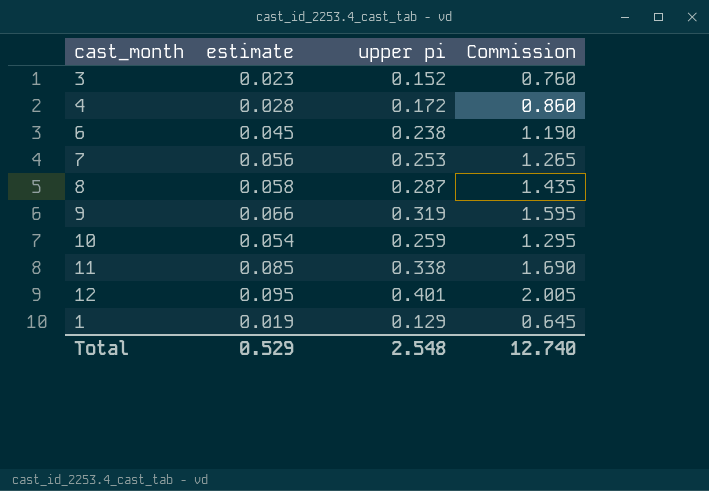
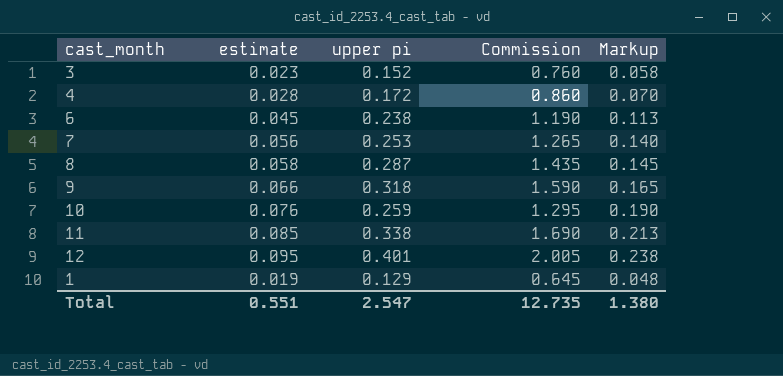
column Markup | formula: none -> [estimate] * 2.5
9 | upper pi: 0.319 -> 0.318
9 | Commission: 1.595 -> 1.590
10 | estimate: 0.054 -> 0.076
Total | estimate: 0.529 -> 0.551
Total | upper pi: 2.548 -> 2.547
Total | Commission: 12.740 -> 12.735

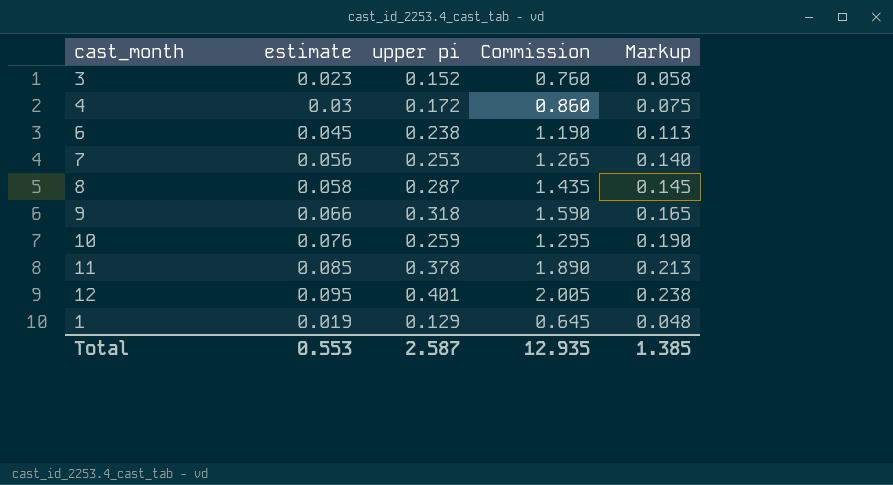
4 | estimate: 0.028 -> 0.03
4 | Markup: 0.070 -> 0.075
11 | upper pi: 0.338 -> 0.378
11 | Commission: 1.690 -> 1.890
Total | estimate: 0.551 -> 0.553
Total | upper pi: 2.547 -> 2.587
Total | Commission: 12.735 -> 12.935
Total | Markup: 1.380 -> 1.385

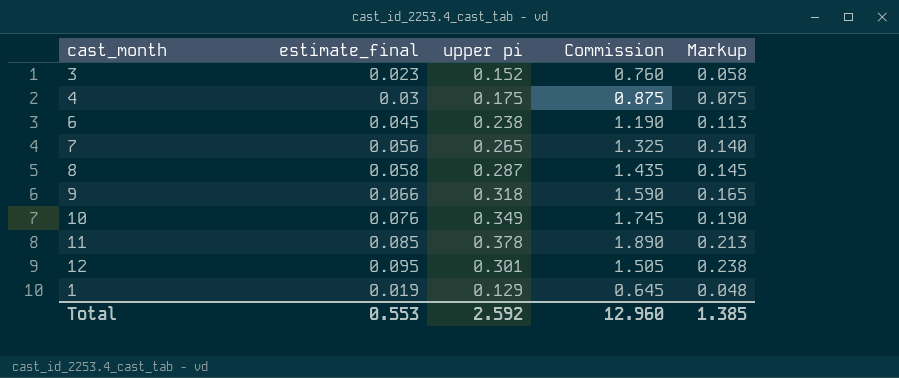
column name: estimate -> estimate_final
4 | upper pi: 0.172 -> 0.175
4 | Commission: 0.860 -> 0.875
7 | upper pi: 0.253 -> 0.265
7 | Commission: 1.265 -> 1.325
10 | upper pi: 0.259 -> 0.349
10 | Commission: 1.295 -> 1.745
12 | upper pi: 0.401 -> 0.301
12 | Commission: 2.005 -> 1.505
Total | upper pi: 2.587 -> 2.592
Total | Commission: 12.935 -> 12.960

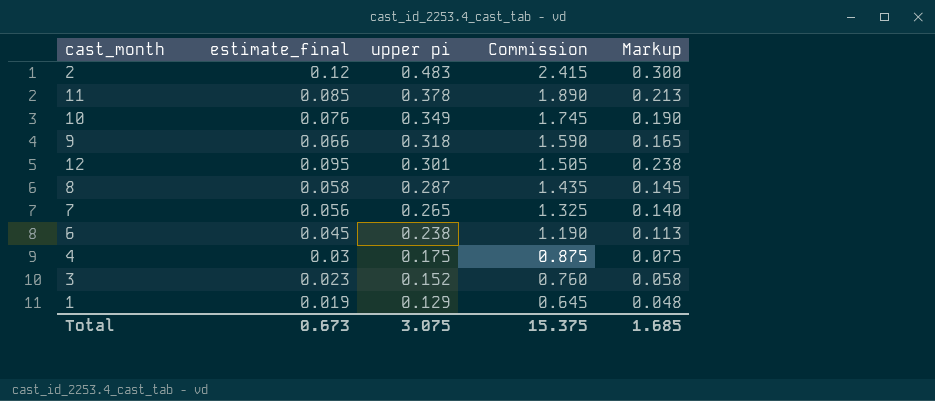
row order: none -> upper pi descending
row 2: none -> 0.12 | 0.483 | 2.415 | 0.300
Total | estimate_final: 0.553 -> 0.673
Total | upper pi: 2.592 -> 3.075
Total | Commission: 12.960 -> 15.375
Total | Markup: 1.385 -> 1.685

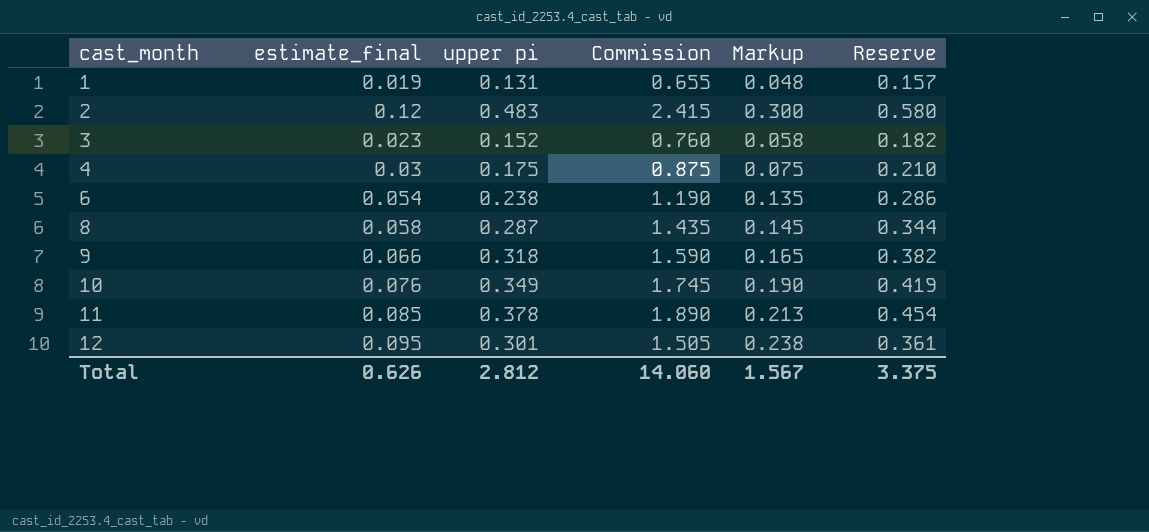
row order: upper pi descending -> cast_month ascending
column Reserve | formula: none -> [upper pi] * 1.2
row 7: 0.056 | 0.265 | 1.325 | 0.140 -> none
1 | upper pi: 0.129 -> 0.131
1 | Commission: 0.645 -> 0.655
6 | estimate_final: 0.045 -> 0.054
6 | Markup: 0.113 -> 0.135
Total | estimate_final: 0.673 -> 0.626
Total | upper pi: 3.075 -> 2.812
Total | Commission: 15.375 -> 14.060
Total | Markup: 1.685 -> 1.567

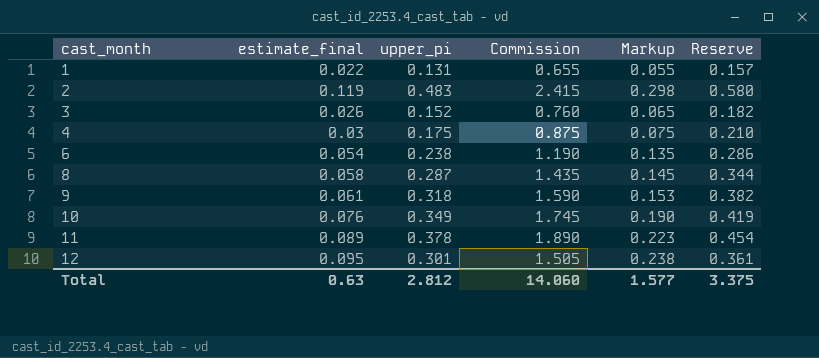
column name: upper pi -> upper_pi
1 | estimate_final: 0.019 -> 0.022
1 | Markup: 0.048 -> 0.055
2 | estimate_final: 0.12 -> 0.119
2 | Markup: 0.300 -> 0.298
3 | estimate_final: 0.023 -> 0.026
3 | Markup: 0.058 -> 0.065
9 | estimate_final: 0.066 -> 0.061
9 | Markup: 0.165 -> 0.153
11 | estimate_final: 0.085 -> 0.089
11 | Markup: 0.213 -> 0.223
Total | estimate_final: 0.626 -> 0.63
Total | Markup: 1.567 -> 1.577

